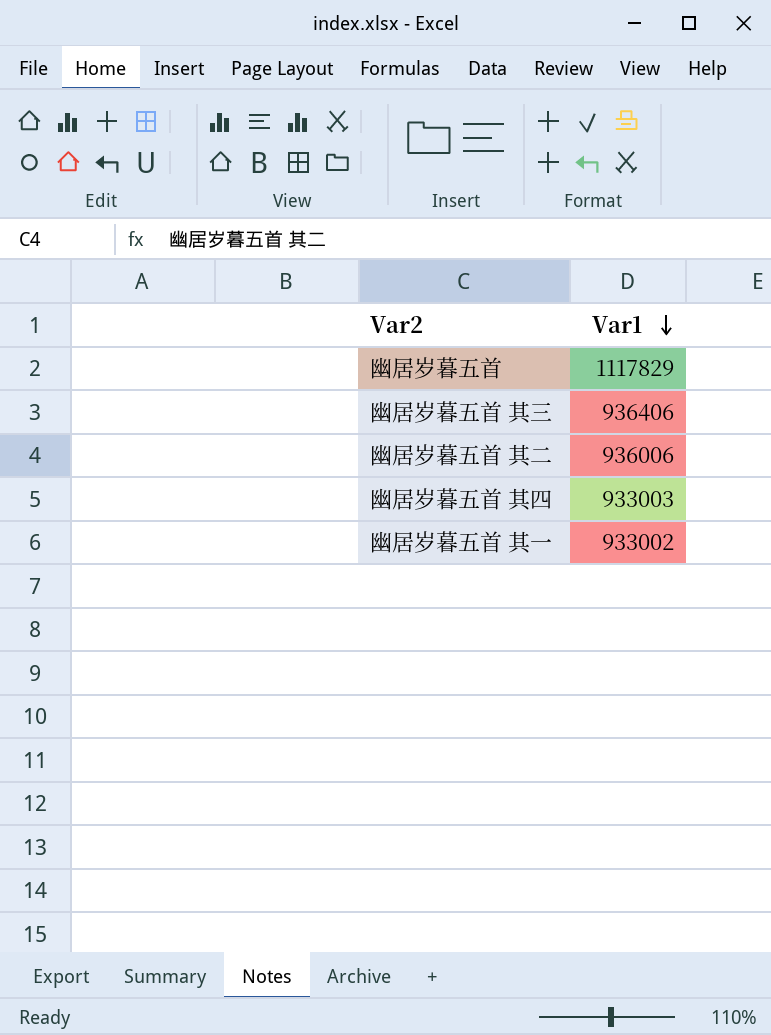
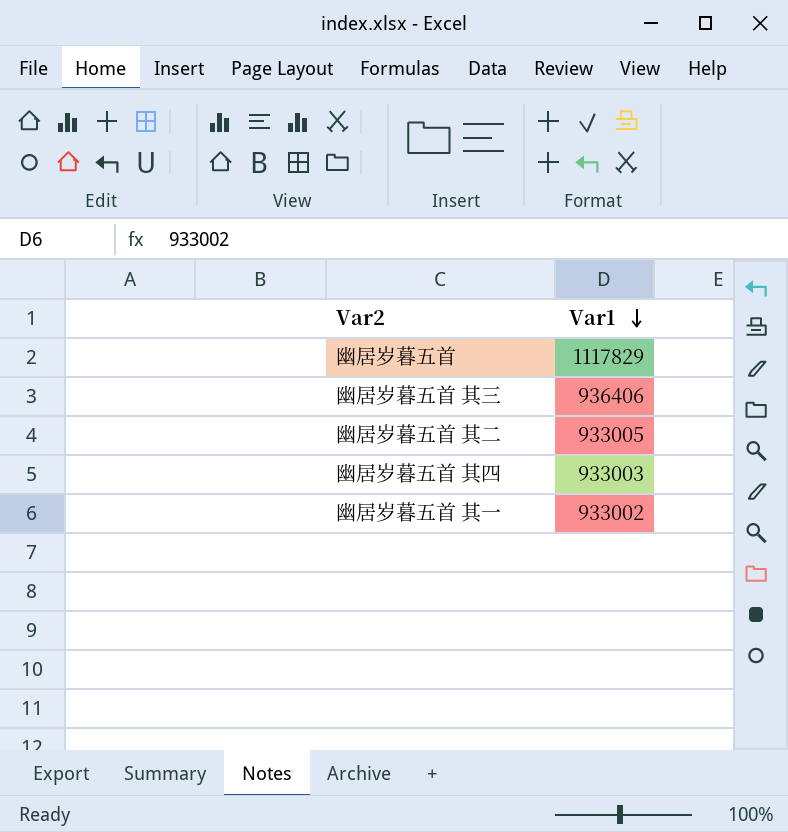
幽居岁暮五首 其二 | Var1: 936006 -> 933005

